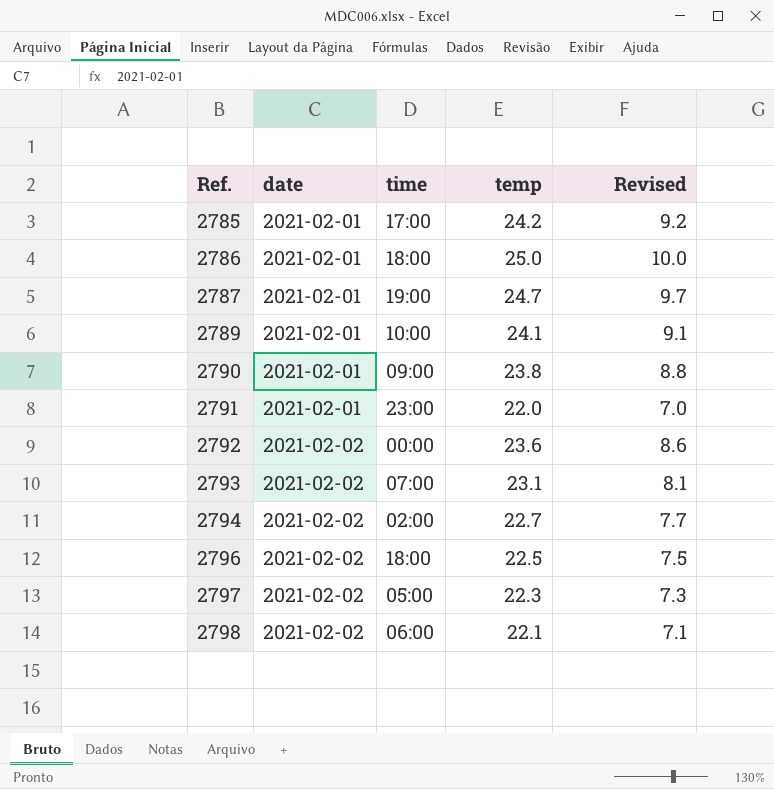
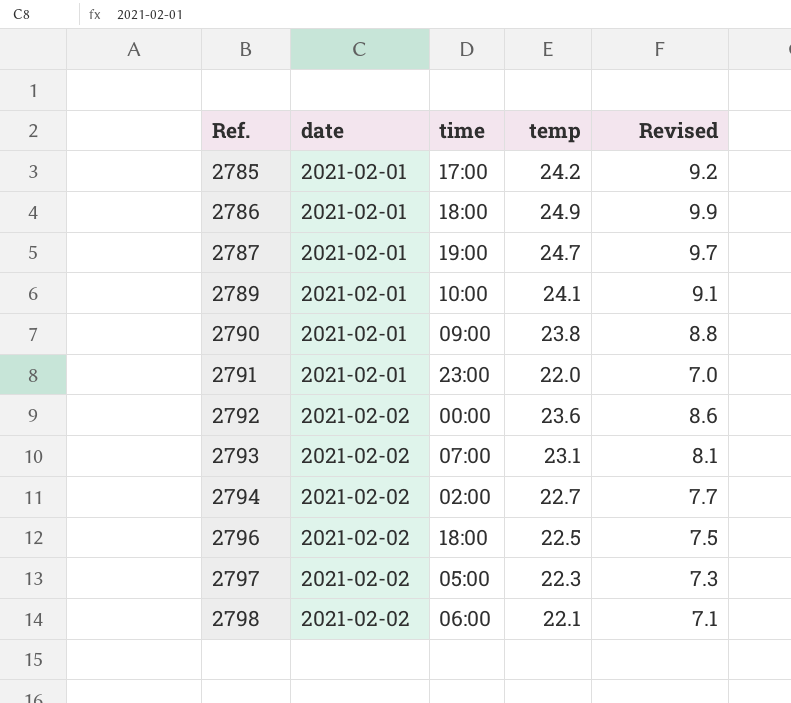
2786 | temp: 25.0 -> 24.9
2786 | Revised: 10.0 -> 9.9

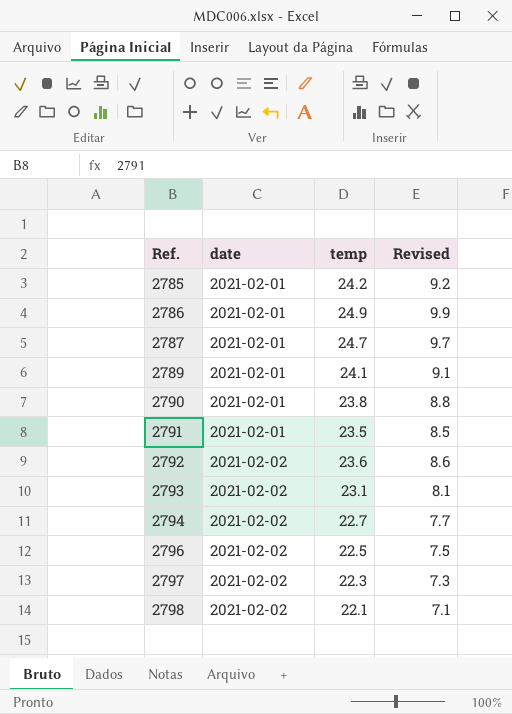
column time | position: 3 -> none
2791 | temp: 22.0 -> 23.5
2791 | Revised: 7.0 -> 8.5

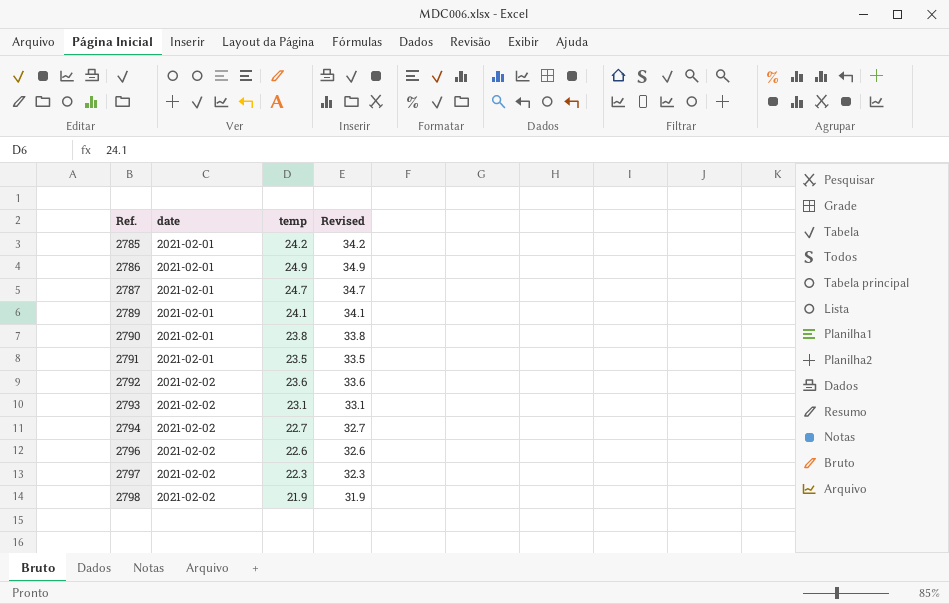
column Revised | formula: [temp] - 15 -> [temp] + 10
2796 | temp: 22.5 -> 22.6
2798 | temp: 22.1 -> 21.9

